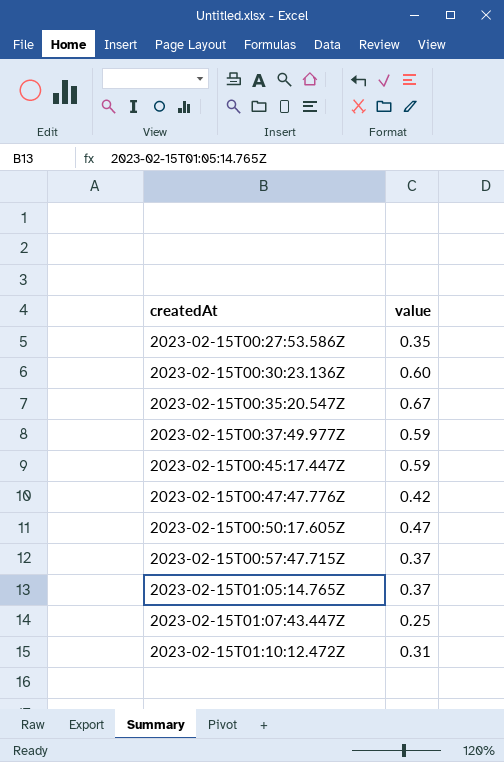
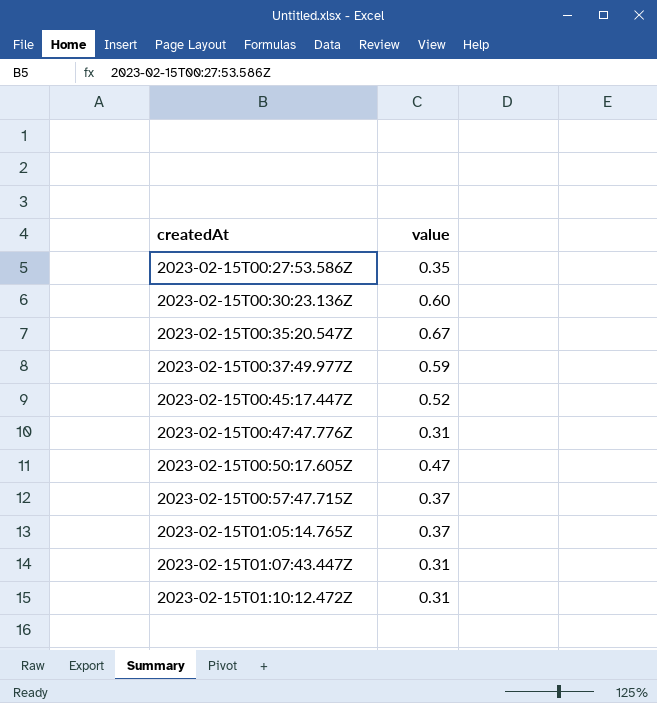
2023-02-15T00:45:17.447Z | value: 0.59 -> 0.52
2023-02-15T00:47:47.776Z | value: 0.42 -> 0.31
2023-02-15T01:07:43.447Z | value: 0.25 -> 0.31

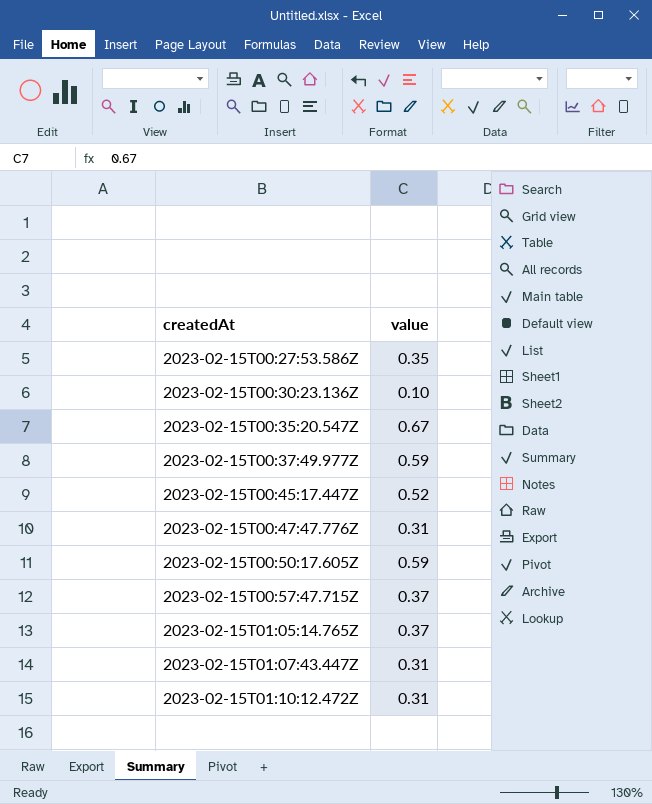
2023-02-15T00:30:23.136Z | value: 0.60 -> 0.10
2023-02-15T00:50:17.605Z | value: 0.47 -> 0.59

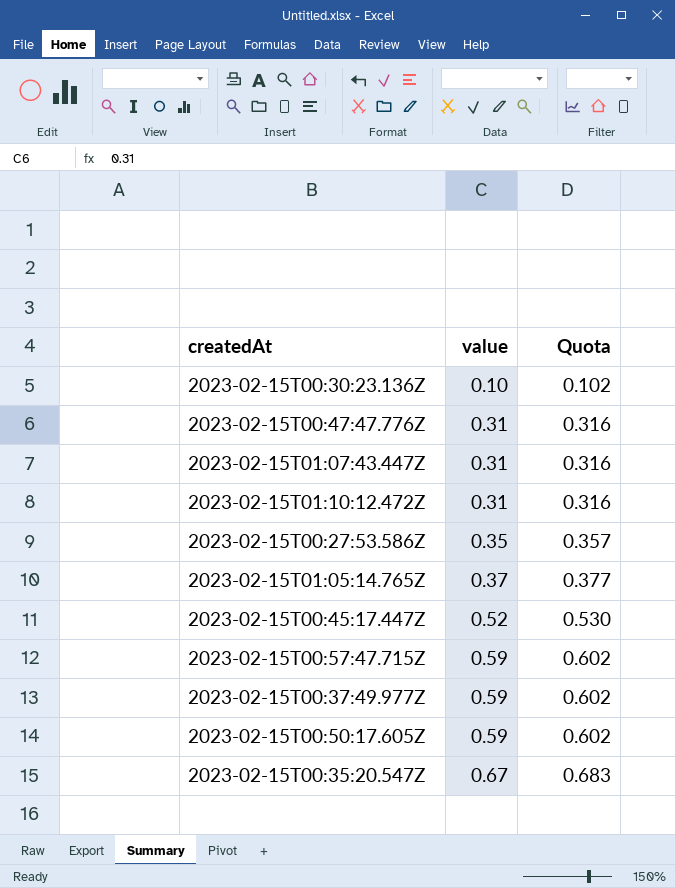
row order: createdAt ascending -> value ascending
column Quota | formula: none -> [value] * 1.02
2023-02-15T00:57:47.715Z | value: 0.37 -> 0.59

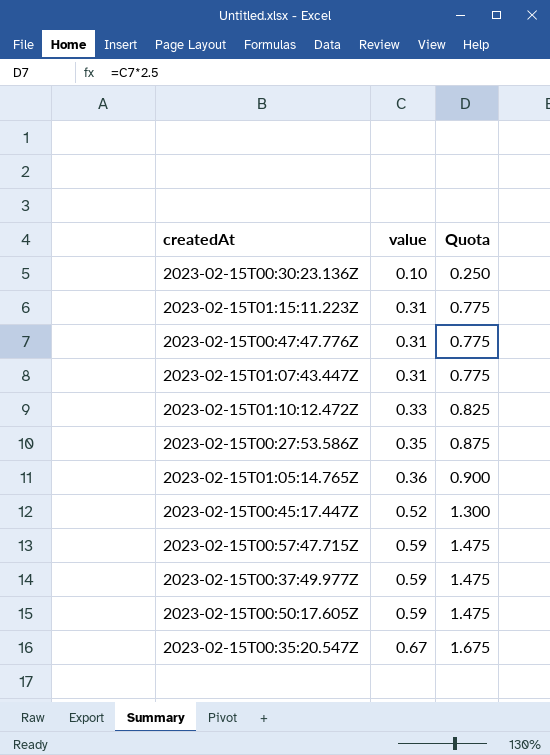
column Quota | formula: [value] * 1.02 -> [value] * 2.5
row 2023-02-15T01:15:11.223Z: none -> 0.31 | 0.775
2023-02-15T01:10:12.472Z | value: 0.31 -> 0.33
2023-02-15T01:05:14.765Z | value: 0.37 -> 0.36

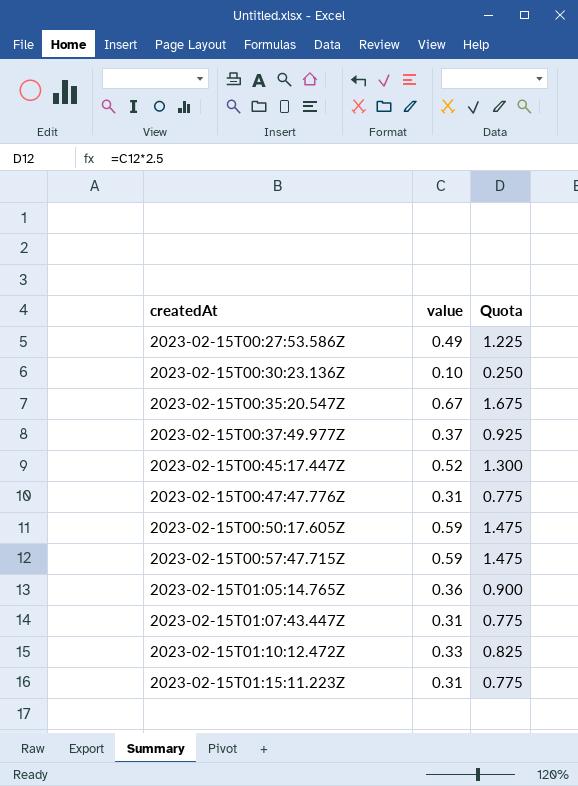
row order: value ascending -> createdAt ascending
2023-02-15T00:27:53.586Z | value: 0.35 -> 0.49
2023-02-15T00:27:53.586Z | Quota: 0.875 -> 1.225
2023-02-15T00:37:49.977Z | value: 0.59 -> 0.37
2023-02-15T00:37:49.977Z | Quota: 1.475 -> 0.925

